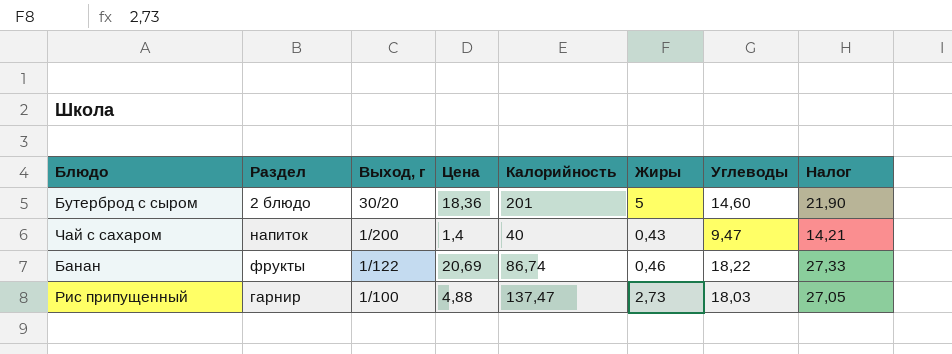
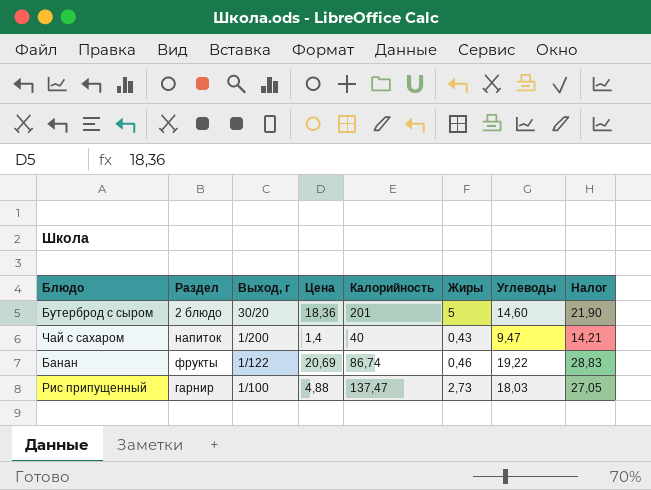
Банан | Углеводы: 18,22 -> 19,22
Банан | Налог: 27,33 -> 28,83

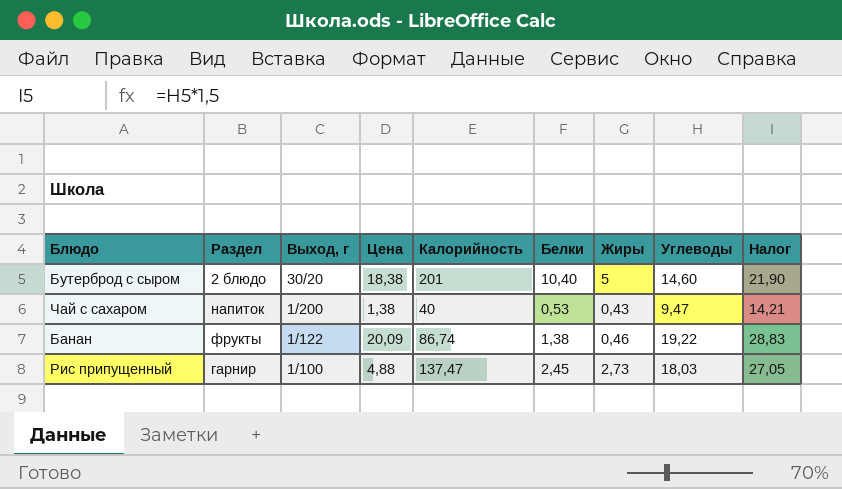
column Белки | position: none -> 6
Бутерброд с сыром | Цена: 18,36 -> 18,38
Чай с сахаром | Цена: 1,4 -> 1,38
Банан | Цена: 20,69 -> 20,09

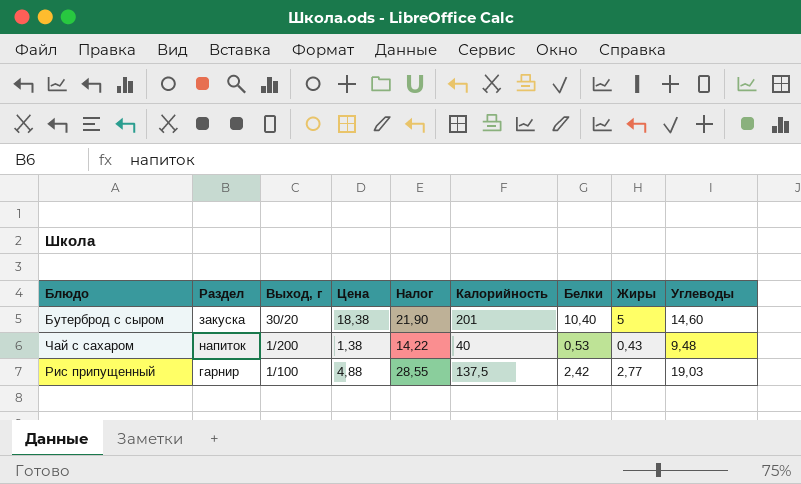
column Налог | position: 9 -> 5
row Банан: фрукты | 1/122 | 20,09 | 86,74 | 1,38 | 0,46 | 19,22 | 28,83 -> none
Бутерброд с сыром | Раздел: 2 блюдо -> закуска
Чай с сахаром | Налог: 14,21 -> 14,22
Чай с сахаром | Углеводы: 9,47 -> 9,48
Рис припущенный | Налог: 27,05 -> 28,55
Рис припущенный | Калорийность: 137,47 -> 137,5
Рис припущенный | Белки: 2,45 -> 2,42
Рис припущенный | Жиры: 2,73 -> 2,77
Рис припущенный | Углеводы: 18,03 -> 19,03

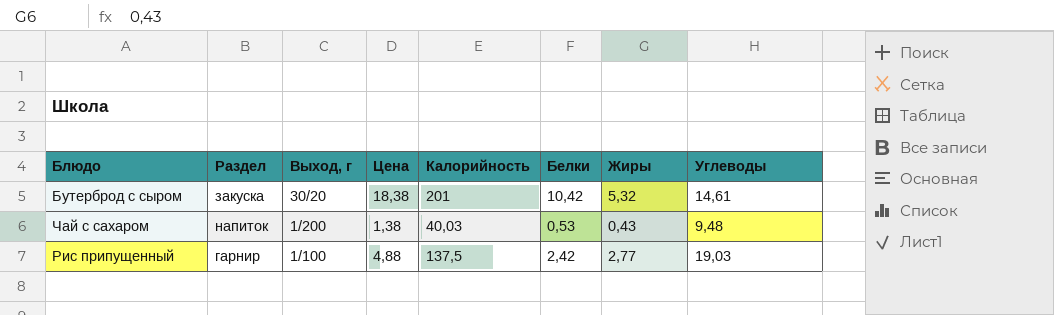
column Налог | formula: [Углеводы] * 1,5 -> none
Бутерброд с сыром | Белки: 10,40 -> 10,42
Бутерброд с сыром | Жиры: 5 -> 5,32
Бутерброд с сыром | Углеводы: 14,60 -> 14,61
Чай с сахаром | Калорийность: 40 -> 40,03

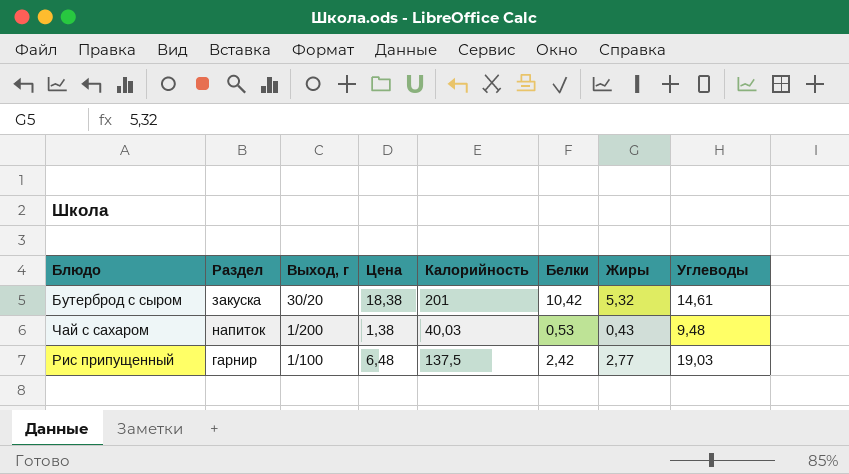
Рис припущенный | Цена: 4,88 -> 6,48

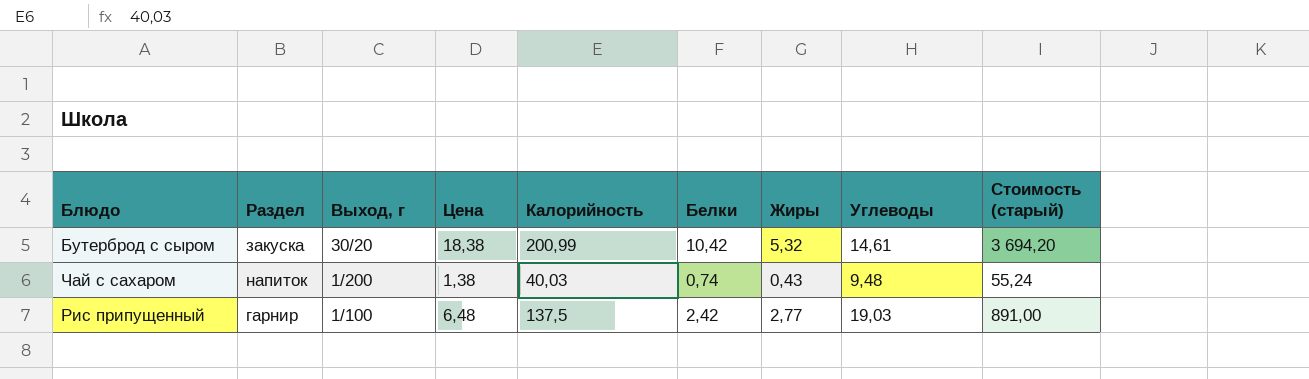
column Стоимость (старый) | formula: none -> [Цена] * [Калорийность]
Бутерброд с сыром | Калорийность: 201 -> 200,99
Чай с сахаром | Белки: 0,53 -> 0,74

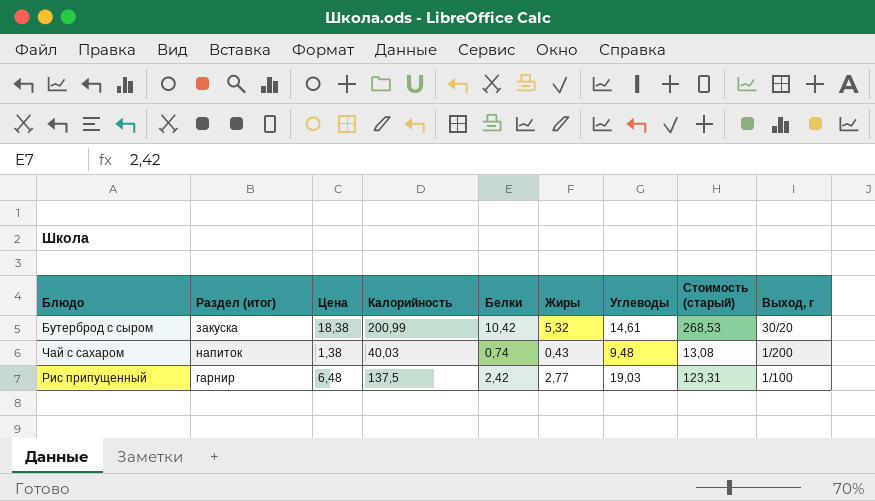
column name: Раздел -> Раздел (итог)
column Стоимость (старый) | formula: [Цена] * [Калорийность] -> [Цена] * [Углеводы]
column Выход, г | position: 3 -> 9

